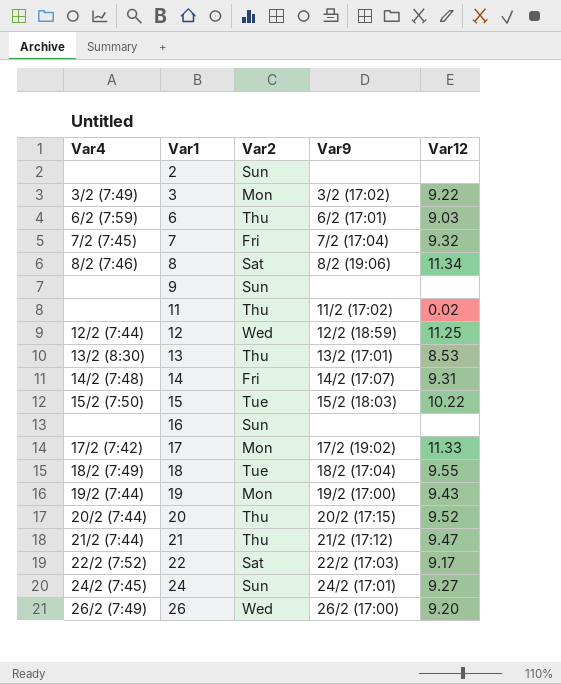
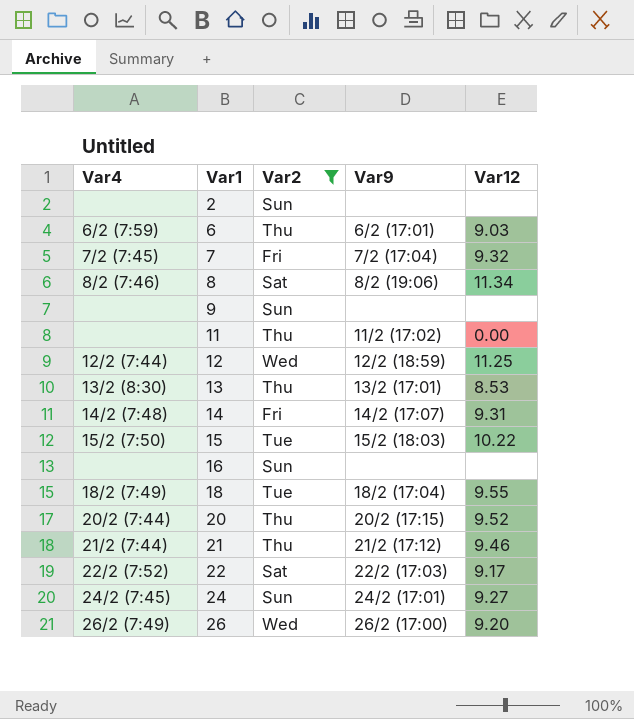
filter: none -> Var2 != Mon
11 | Var12: 0.02 -> 0.00
21 | Var12: 9.47 -> 9.46

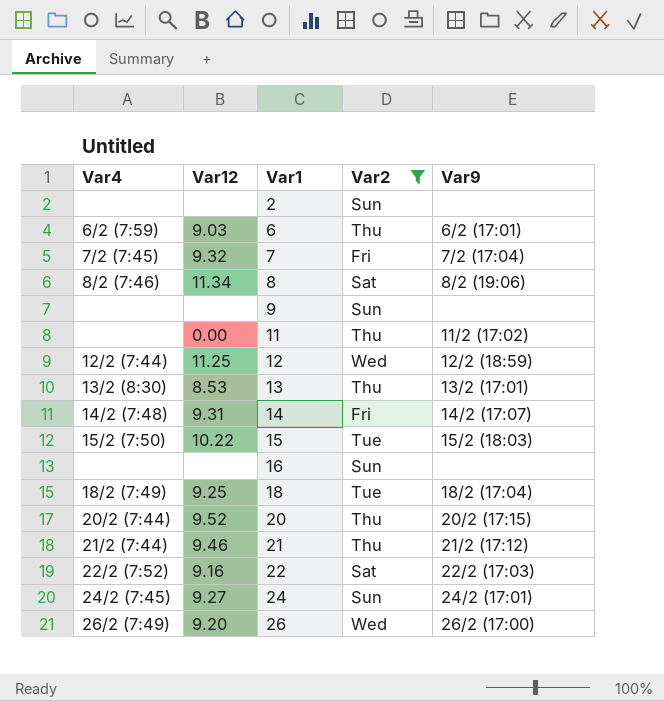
column Var12 | position: 5 -> 2
18 | Var12: 9.55 -> 9.25
22 | Var12: 9.17 -> 9.16

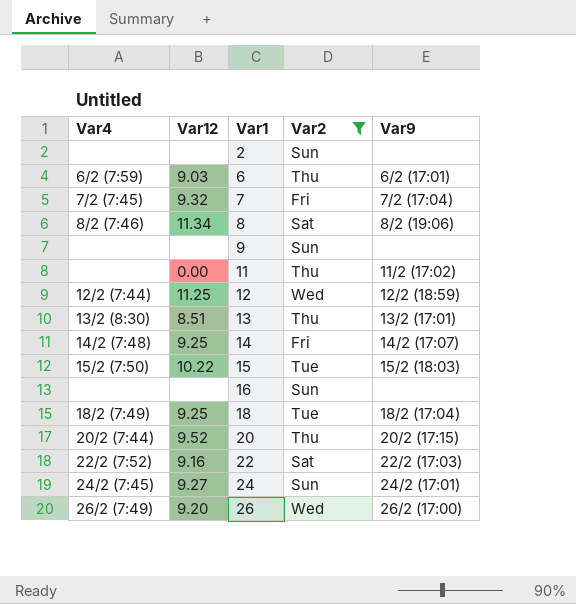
row 21: 21/2 (7:44) | 9.46 | Thu | 21/2 (17:12) -> none
13 | Var12: 8.53 -> 8.51
14 | Var12: 9.31 -> 9.25

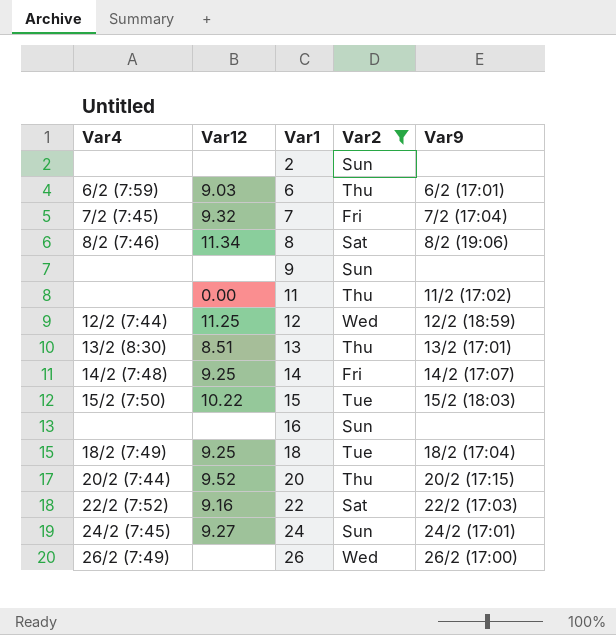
26 | Var12: 9.20 -> none

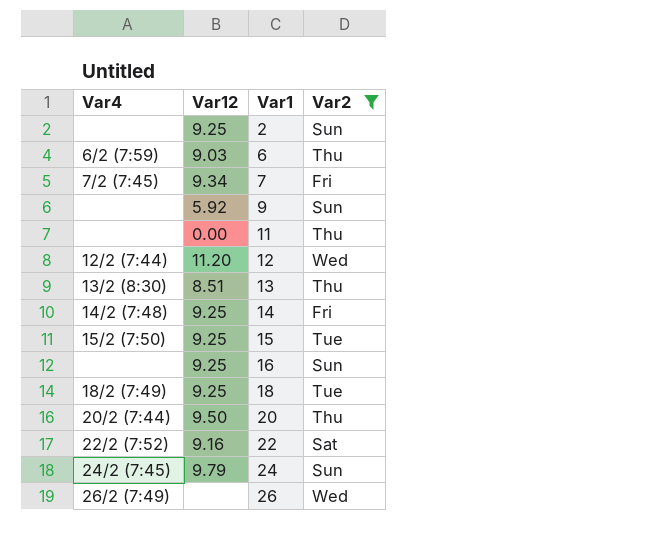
column Var9 | position: 5 -> none
row 8: 8/2 (7:46) | 11.34 | Sat | 8/2 (19:06) -> none
2 | Var12: none -> 9.25
7 | Var12: 9.32 -> 9.34
9 | Var12: none -> 5.92
12 | Var12: 11.25 -> 11.20
15 | Var12: 10.22 -> 9.25
16 | Var12: none -> 9.25
20 | Var12: 9.52 -> 9.50
24 | Var12: 9.27 -> 9.79

